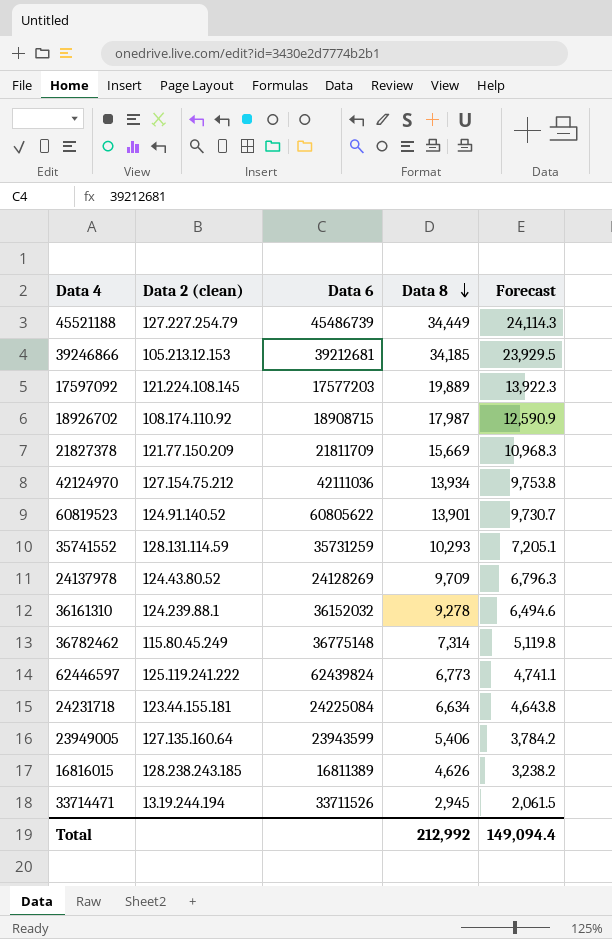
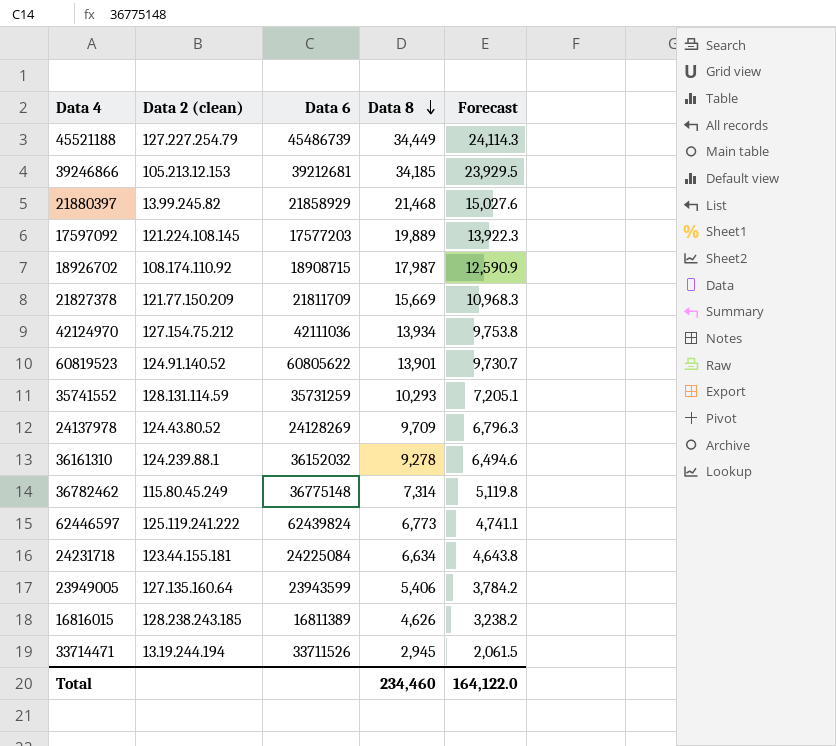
row 21880397: none -> 13.99.245.82 | 21858929 | 21,468 | 15,027.6
Total | Data 8: 212,992 -> 234,460
Total | Forecast: 149,094.4 -> 164,122.0

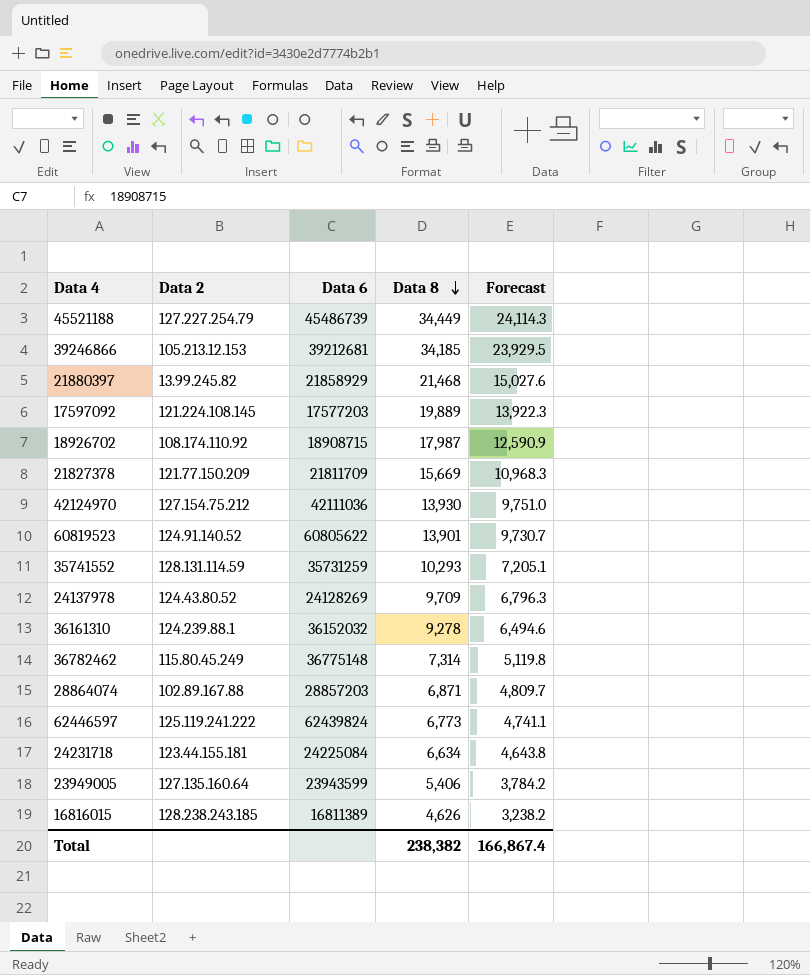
column name: Data 2 (clean) -> Data 2
row 33714471: 13.19.244.194 | 33711526 | 2,945 | 2,061.5 -> none
42124970 | Data 8: 13,934 -> 13,930
42124970 | Forecast: 9,753.8 -> 9,751.0
row 28864074: none -> 102.89.167.88 | 28857203 | 6,871 | 4,809.7
Total | Data 8: 234,460 -> 238,382
Total | Forecast: 164,122.0 -> 166,867.4

